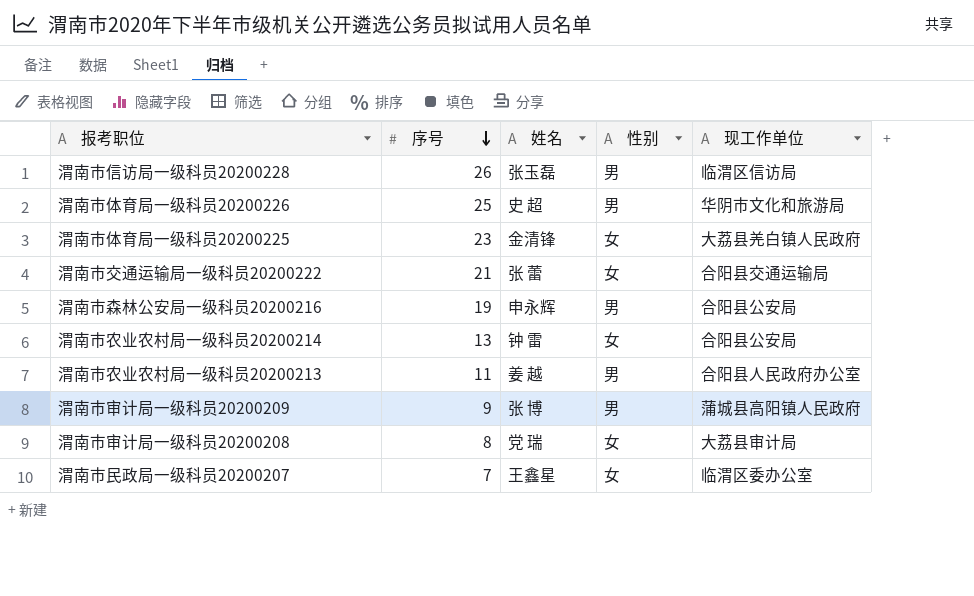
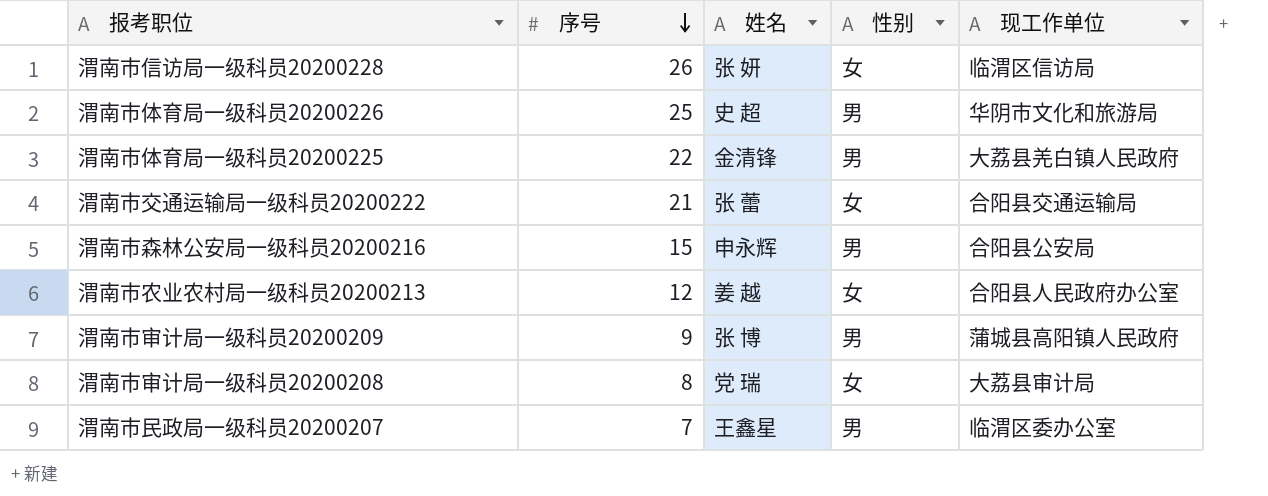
row 渭南市农业农村局一级科员20200214: 13 | 钟 雷 | 女 | 合阳县公安局 -> none
渭南市信访局一级科员20200228 | 姓名: 张玉磊 -> 张 妍
渭南市信访局一级科员20200228 | 性别: 男 -> 女
渭南市体育局一级科员20200225 | 序号: 23 -> 22
渭南市体育局一级科员20200225 | 性别: 女 -> 男
渭南市森林公安局一级科员20200216 | 序号: 19 -> 15
渭南市农业农村局一级科员20200213 | 序号: 11 -> 12
渭南市农业农村局一级科员20200213 | 性别: 男 -> 女
渭南市民政局一级科员20200207 | 性别: 女 -> 男

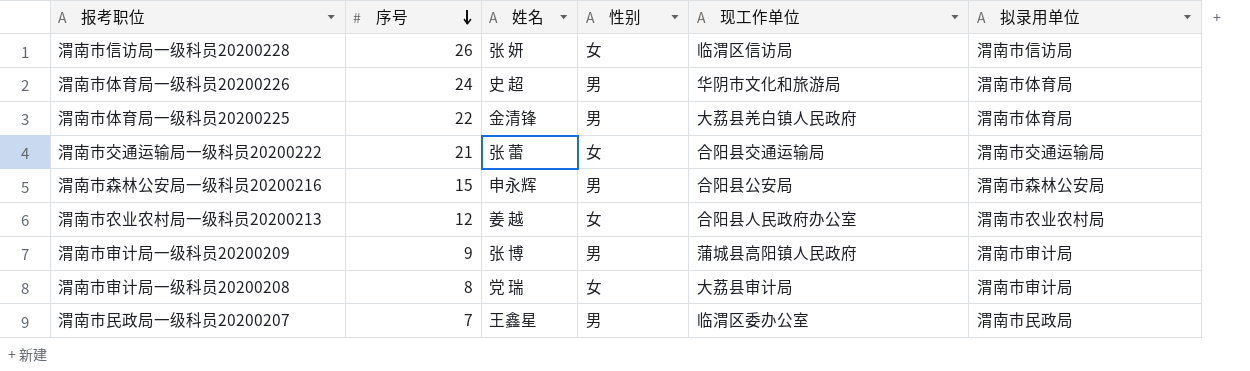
column 拟录用单位 | position: none -> 6
渭南市体育局一级科员20200226 | 序号: 25 -> 24

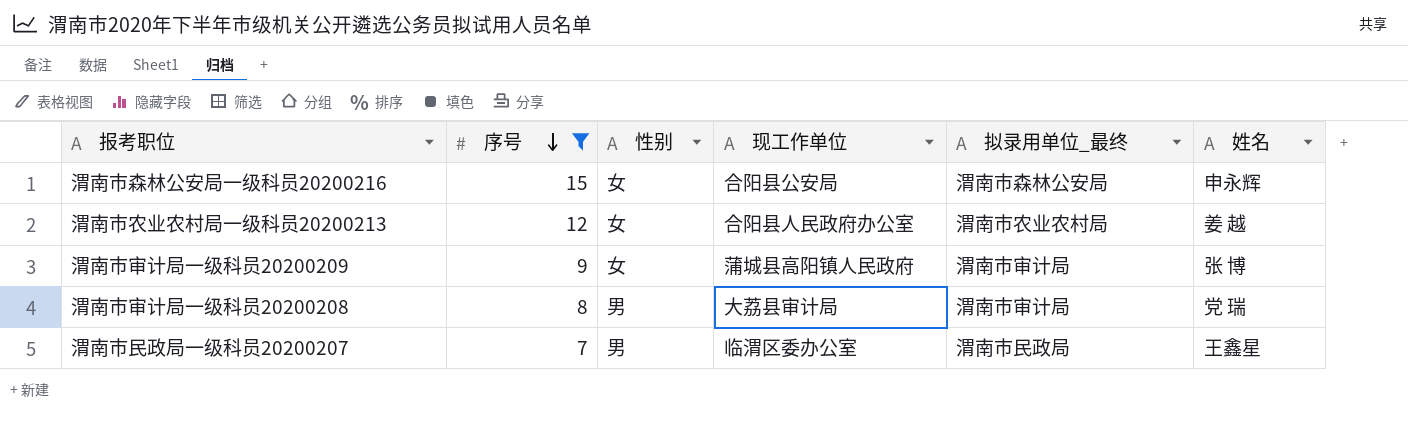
filter: none -> 序号 <= 15
column name: 拟录用单位 -> 拟录用单位_最终
column 姓名 | position: 3 -> 6
渭南市森林公安局一级科员20200216 | 性别: 男 -> 女
渭南市审计局一级科员20200209 | 性别: 男 -> 女
渭南市审计局一级科员20200208 | 性别: 女 -> 男

